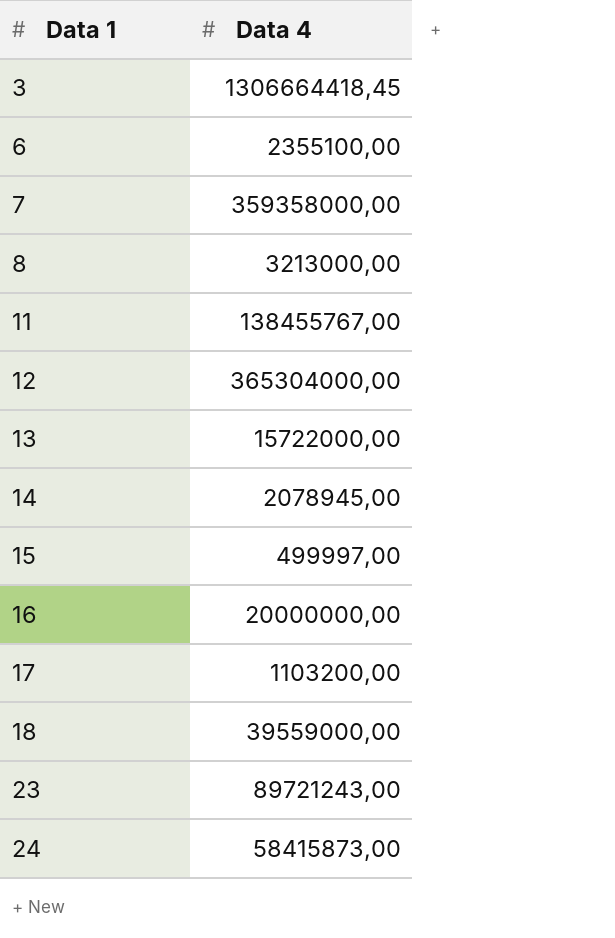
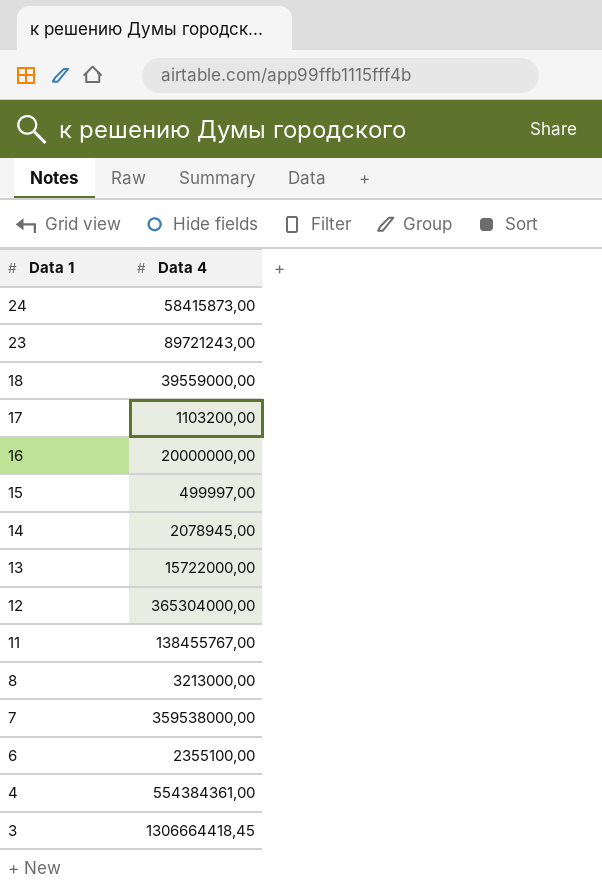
row order: Data 1 ascending -> Data 1 descending
7 | Data 4: 359358000,00 -> 359538000,00
row 4: none -> 554384361,00

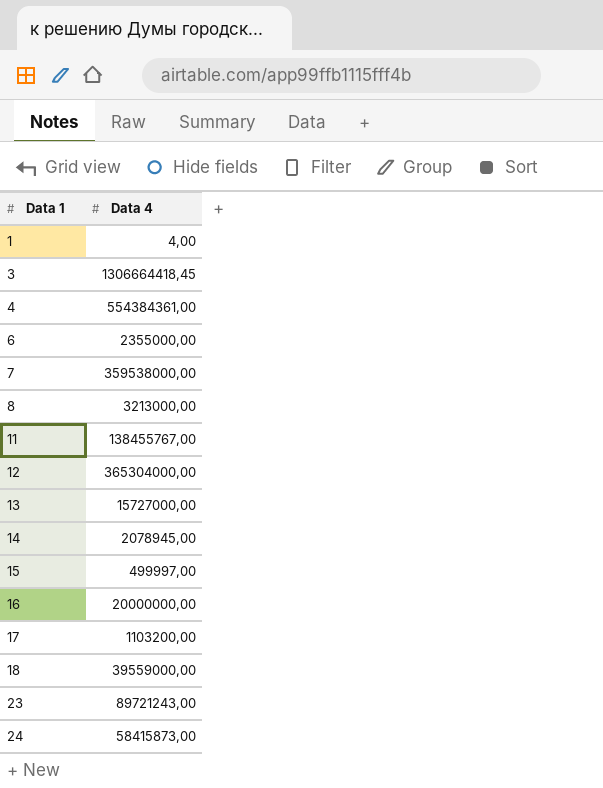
row order: Data 1 descending -> Data 1 ascending
row 1: none -> 4,00
6 | Data 4: 2355100,00 -> 2355000,00
13 | Data 4: 15722000,00 -> 15727000,00

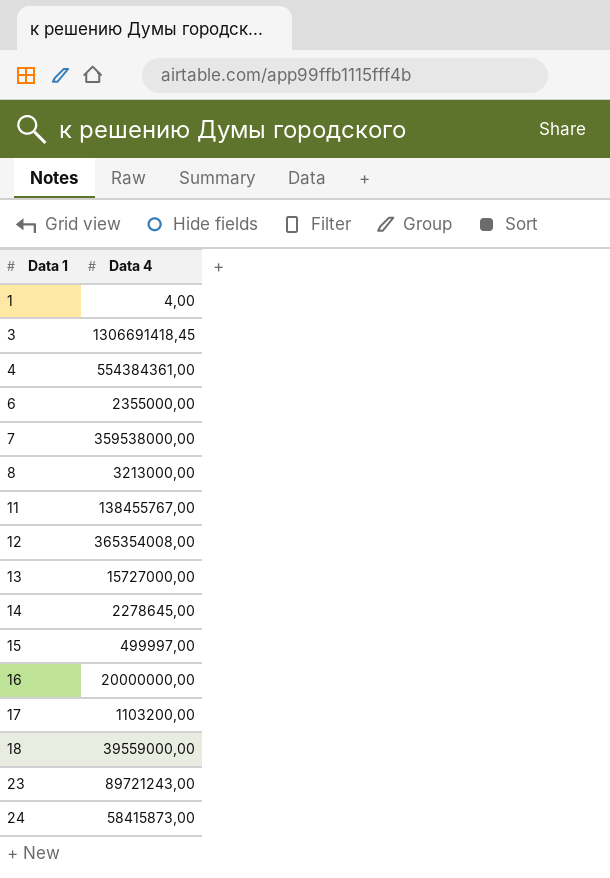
3 | Data 4: 1306664418,45 -> 1306691418,45
12 | Data 4: 365304000,00 -> 365354008,00
14 | Data 4: 2078945,00 -> 2278645,00

